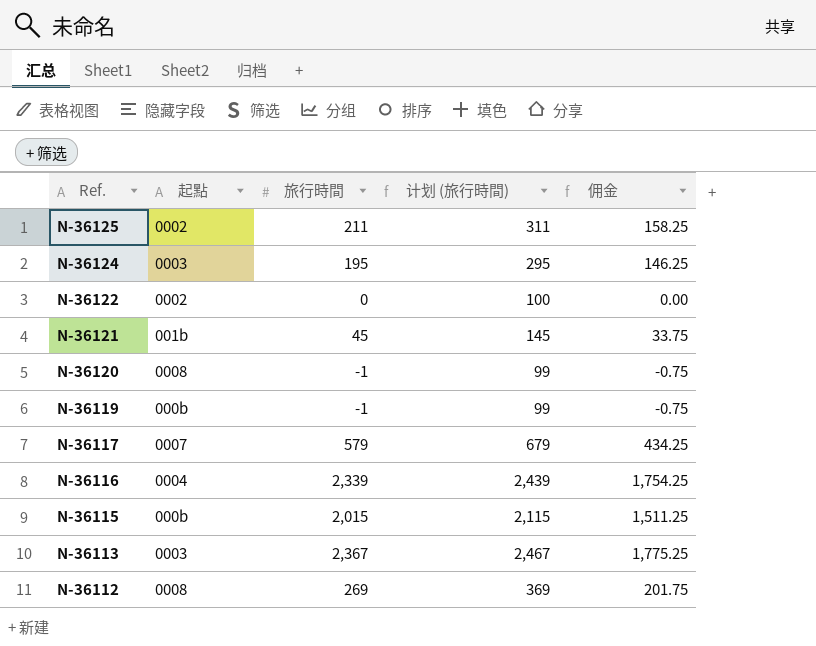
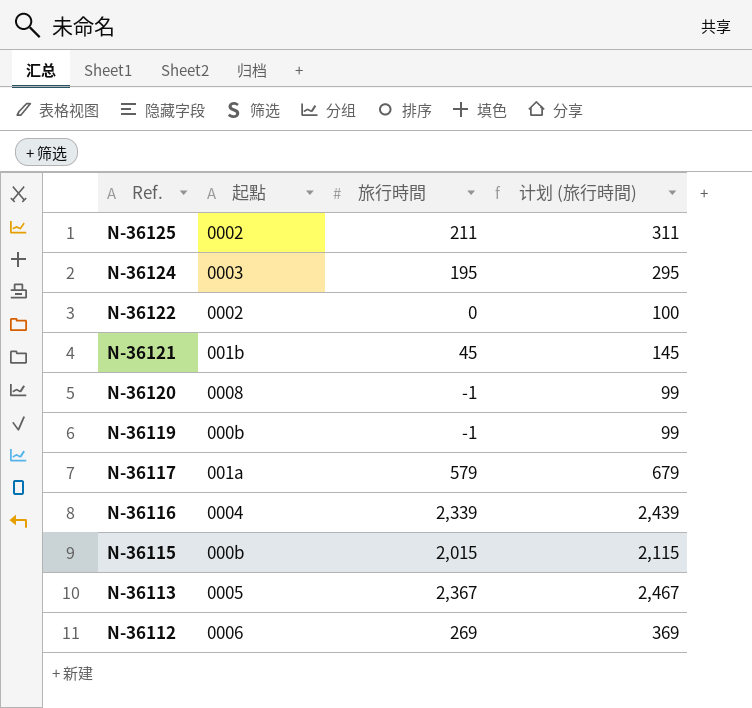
column 佣金 | formula: [旅行時間] * 0.75 -> none
N-36117 | 起點: 0007 -> 001a
N-36113 | 起點: 0003 -> 0005
N-36112 | 起點: 0008 -> 0006

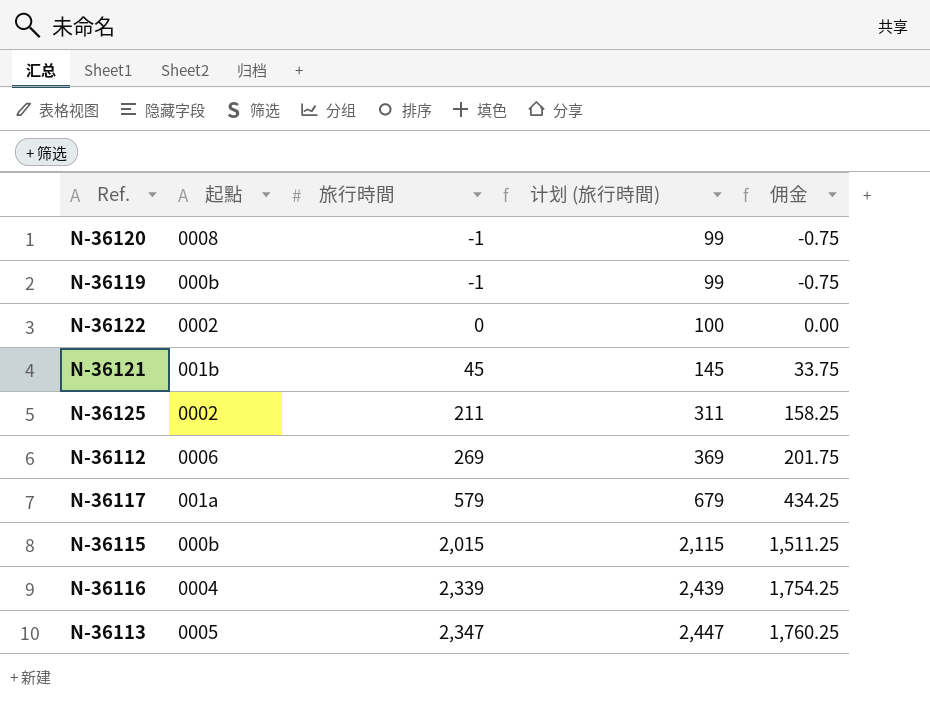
row order: Ref. descending -> 旅行時間 ascending
column 佣金 | formula: none -> [旅行時間] * 0.75
row N-36124: 0003 | 195 | 295 -> none
N-36113 | 旅行時間: 2,367 -> 2,347
N-36113 | 计划 (旅行時間): 2,467 -> 2,447

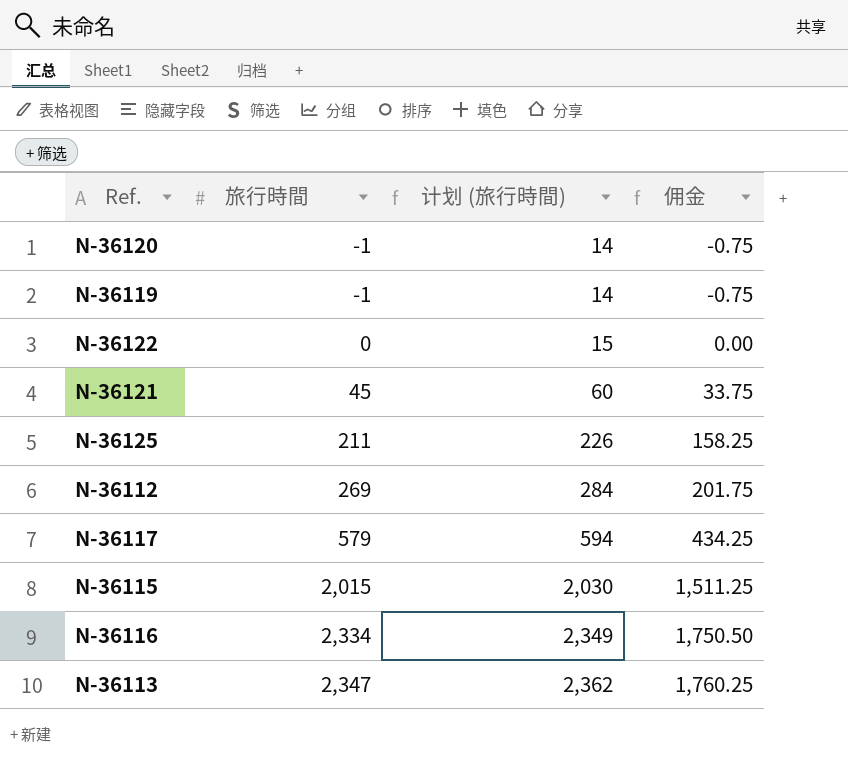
column 起點 | position: 2 -> none
column 计划 (旅行時間) | formula: [旅行時間] + 100 -> [旅行時間] + 15
N-36116 | 旅行時間: 2,339 -> 2,334
N-36116 | 佣金: 1,754.25 -> 1,750.50

